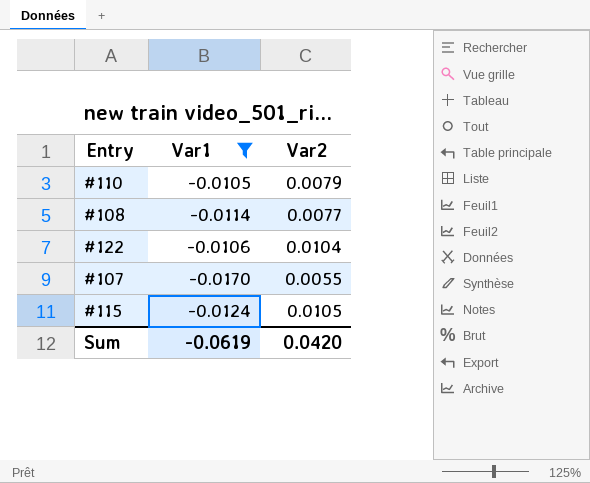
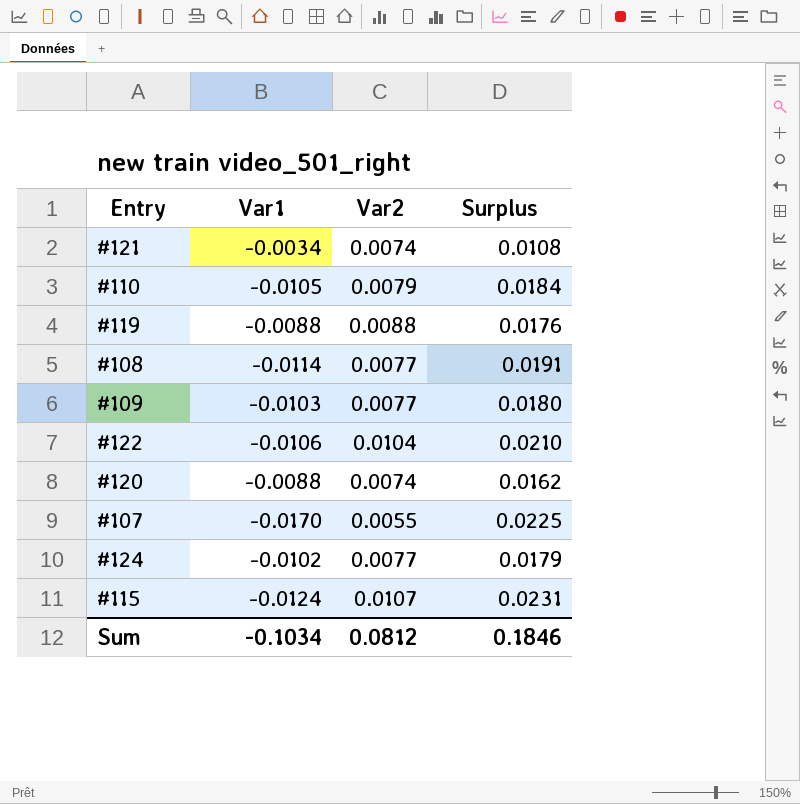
filter: Var1 <= -0.0105 -> none
column Surplus | formula: none -> [Var2] - [Var1]
#115 | Var2: 0.0105 -> 0.0107
Sum | Var1: -0.0619 -> -0.1034
Sum | Var2: 0.0420 -> 0.0812

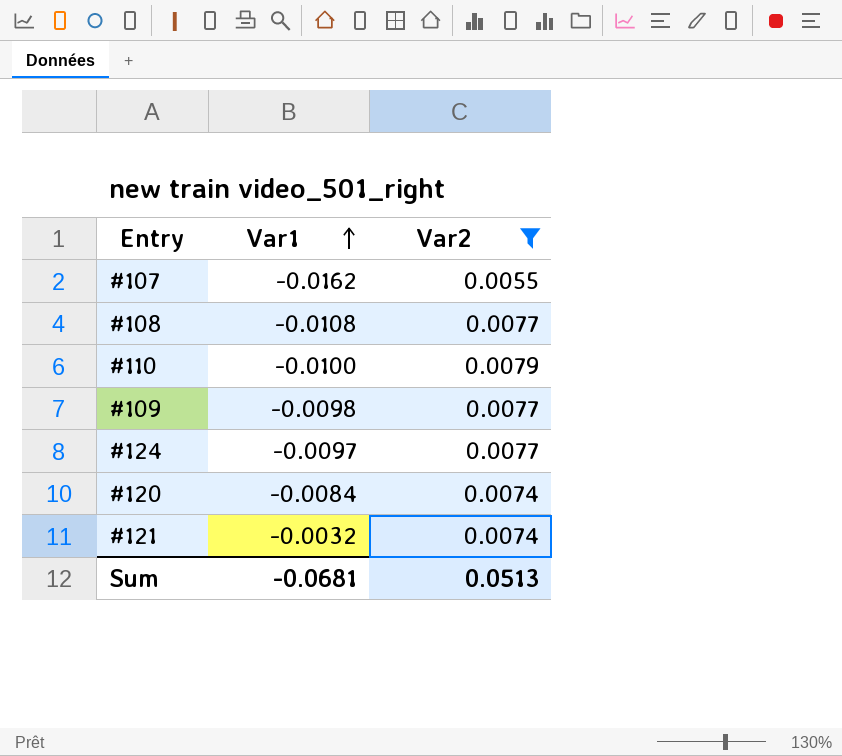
filter: none -> Var2 <= 0.0079
row order: none -> Var1 ascending
column Surplus | formula: [Var2] - [Var1] -> none
#107 | Var1: -0.0170 -> -0.0162
#108 | Var1: -0.0114 -> -0.0108
#110 | Var1: -0.0105 -> -0.0100
#109 | Var1: -0.0103 -> -0.0098
#124 | Var1: -0.0102 -> -0.0097
#120 | Var1: -0.0088 -> -0.0084
#121 | Var1: -0.0034 -> -0.0032
Sum | Var1: -0.1034 -> -0.0681
Sum | Var2: 0.0812 -> 0.0513

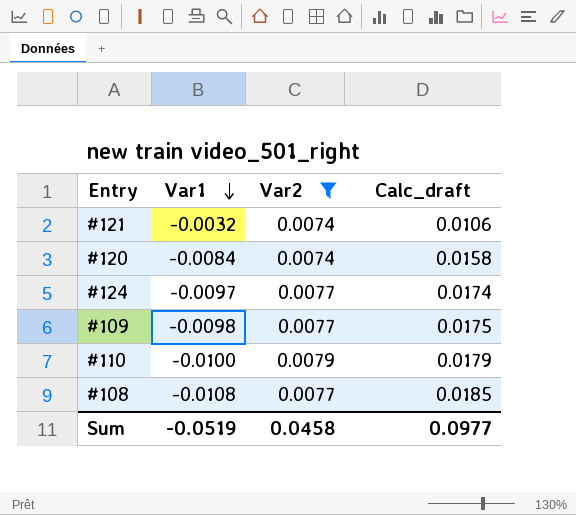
row order: Var1 ascending -> Var1 descending
column Calc_draft | formula: none -> [Var2] - [Var1]
row #107: -0.0162 | 0.0055 -> none
Sum | Var1: -0.0681 -> -0.0519
Sum | Var2: 0.0513 -> 0.0458

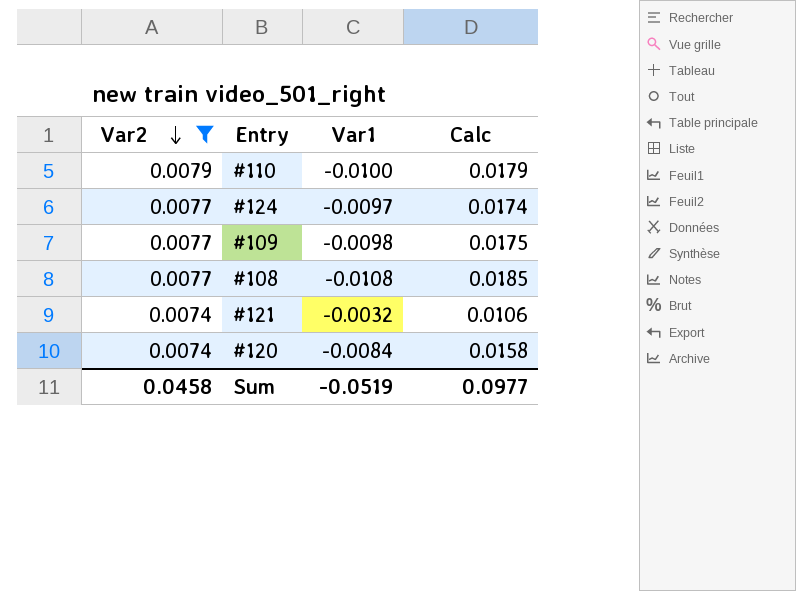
row order: Var1 descending -> Var2 descending
column Var2 | position: 3 -> 1
column name: Calc_draft -> Calc

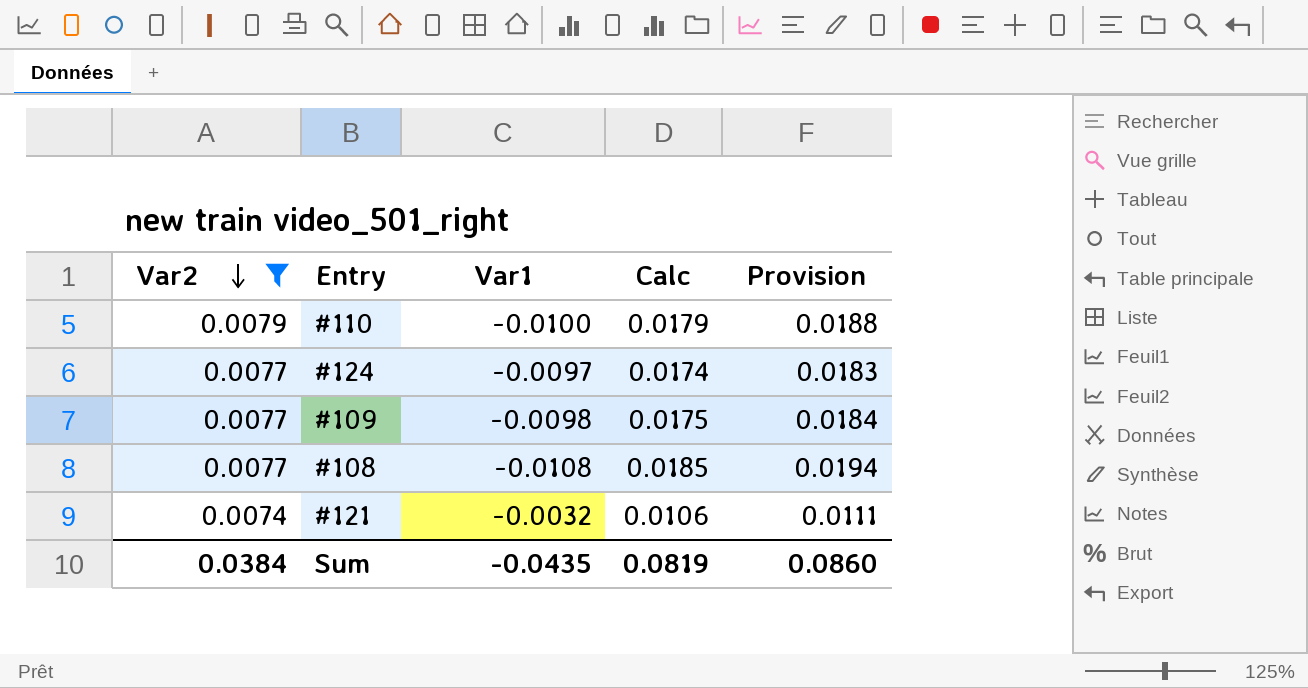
column Provision | formula: none -> [Calc] * 1.05
row #120: 0.0074 | -0.0084 | 0.0158 -> none
Sum | Var2: 0.0458 -> 0.0384
Sum | Var1: -0.0519 -> -0.0435
Sum | Calc: 0.0977 -> 0.0819

